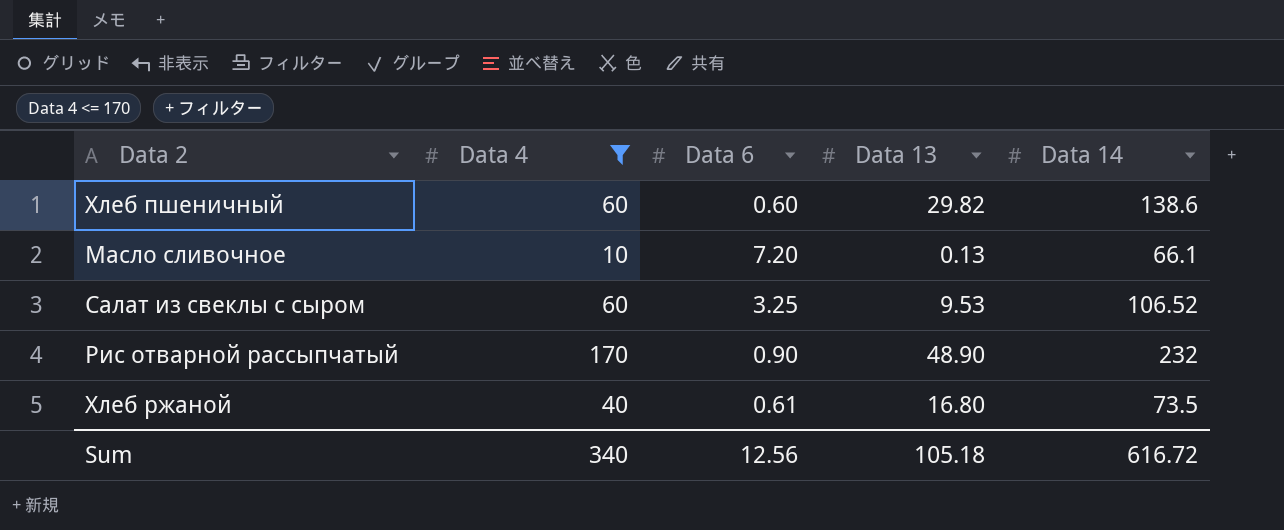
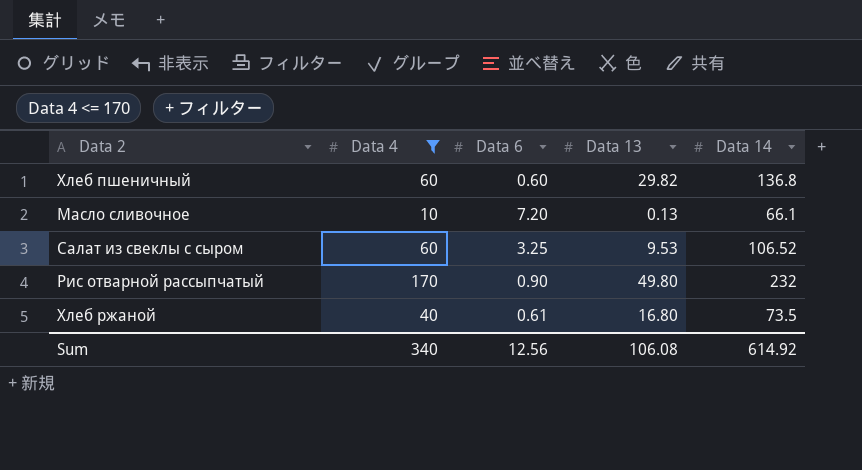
Хлеб пшеничный | Data 14: 138.6 -> 136.8
Рис отварной рассыпчатый | Data 13: 48.90 -> 49.80
Sum | Data 13: 105.18 -> 106.08
Sum | Data 14: 616.72 -> 614.92

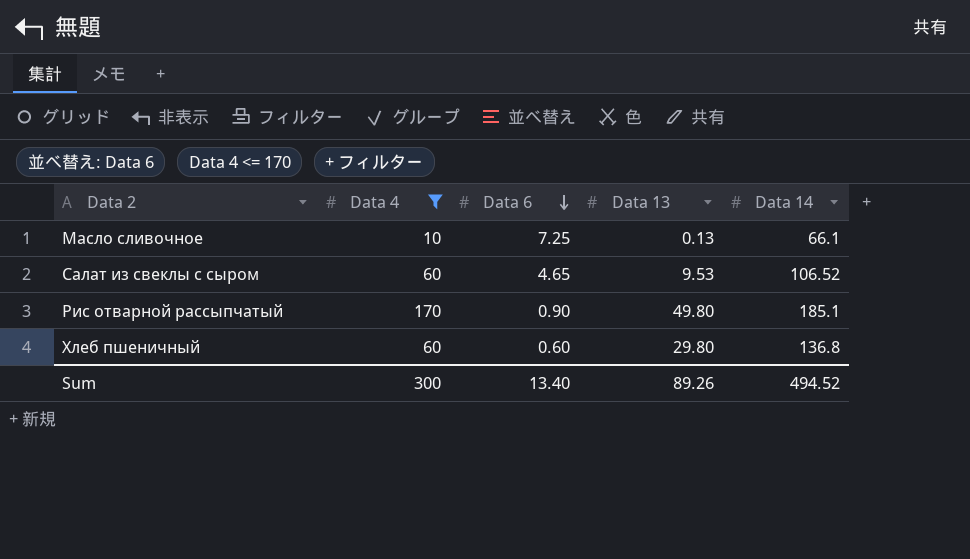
row order: none -> Data 6 descending
row Хлеб ржаной: 40 | 0.61 | 16.80 | 73.5 -> none
Масло сливочное | Data 6: 7.20 -> 7.25
Салат из свеклы с сыром | Data 6: 3.25 -> 4.65
Рис отварной рассыпчатый | Data 14: 232 -> 185.1
Хлеб пшеничный | Data 13: 29.82 -> 29.80
Sum | Data 4: 340 -> 300
Sum | Data 6: 12.56 -> 13.40
Sum | Data 13: 106.08 -> 89.26
Sum | Data 14: 614.92 -> 494.52

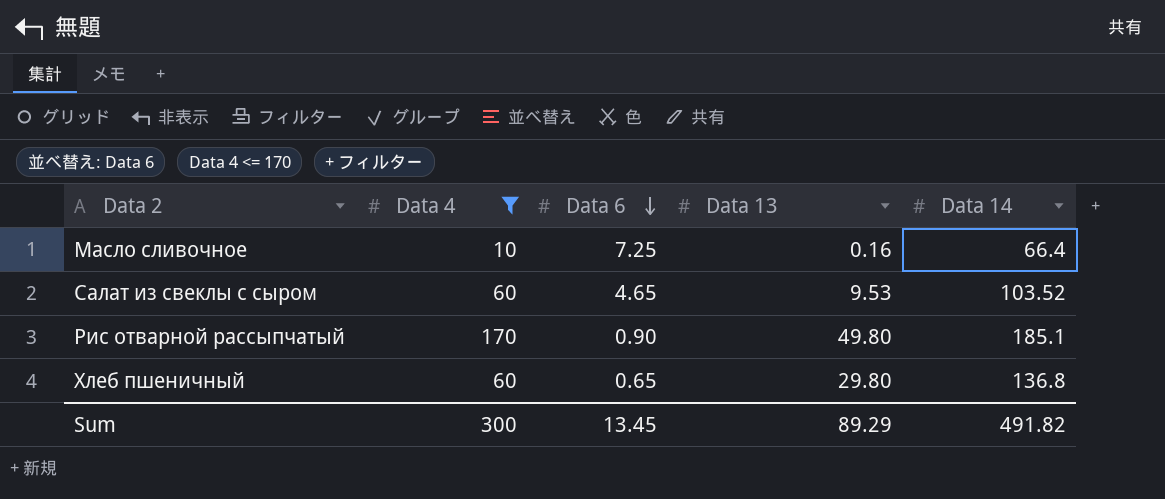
Масло сливочное | Data 13: 0.13 -> 0.16
Масло сливочное | Data 14: 66.1 -> 66.4
Салат из свеклы с сыром | Data 14: 106.52 -> 103.52
Хлеб пшеничный | Data 6: 0.60 -> 0.65
Sum | Data 6: 13.40 -> 13.45
Sum | Data 13: 89.26 -> 89.29
Sum | Data 14: 494.52 -> 491.82

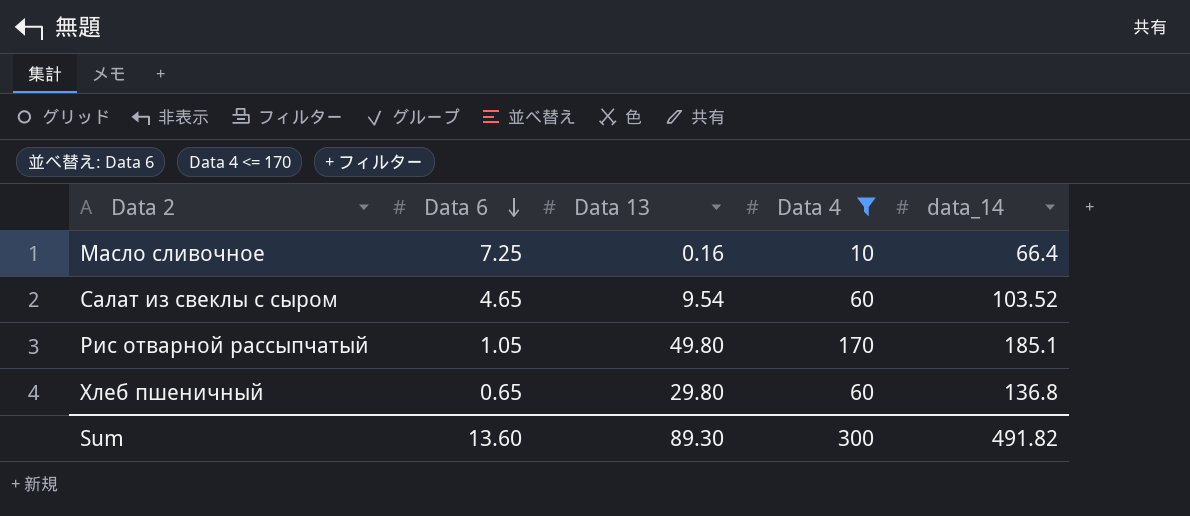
column Data 4 | position: 2 -> 4
column name: Data 14 -> data_14
Салат из свеклы с сыром | Data 13: 9.53 -> 9.54
Рис отварной рассыпчатый | Data 6: 0.90 -> 1.05
Sum | Data 6: 13.45 -> 13.60
Sum | Data 13: 89.29 -> 89.30

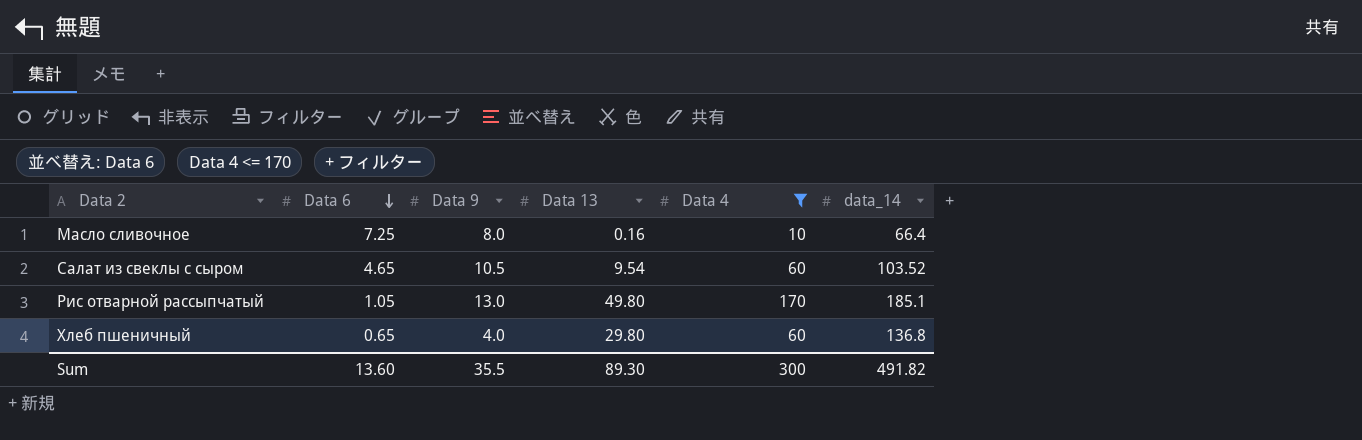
column Data 9 | position: none -> 3

